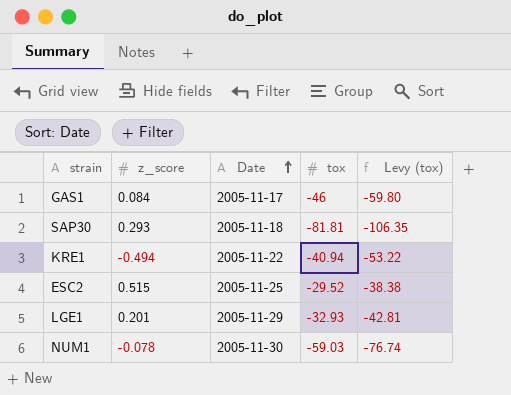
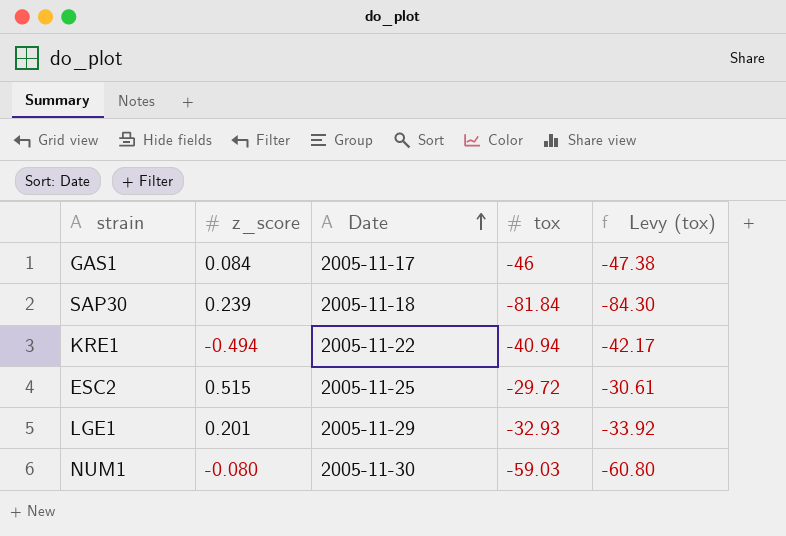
column Levy (tox) | formula: [tox] * 1.3 -> [tox] * 1.03
SAP30 | z_score: 0.293 -> 0.239
SAP30 | tox: -81.81 -> -81.84
ESC2 | tox: -29.52 -> -29.72
NUM1 | z_score: -0.078 -> -0.080

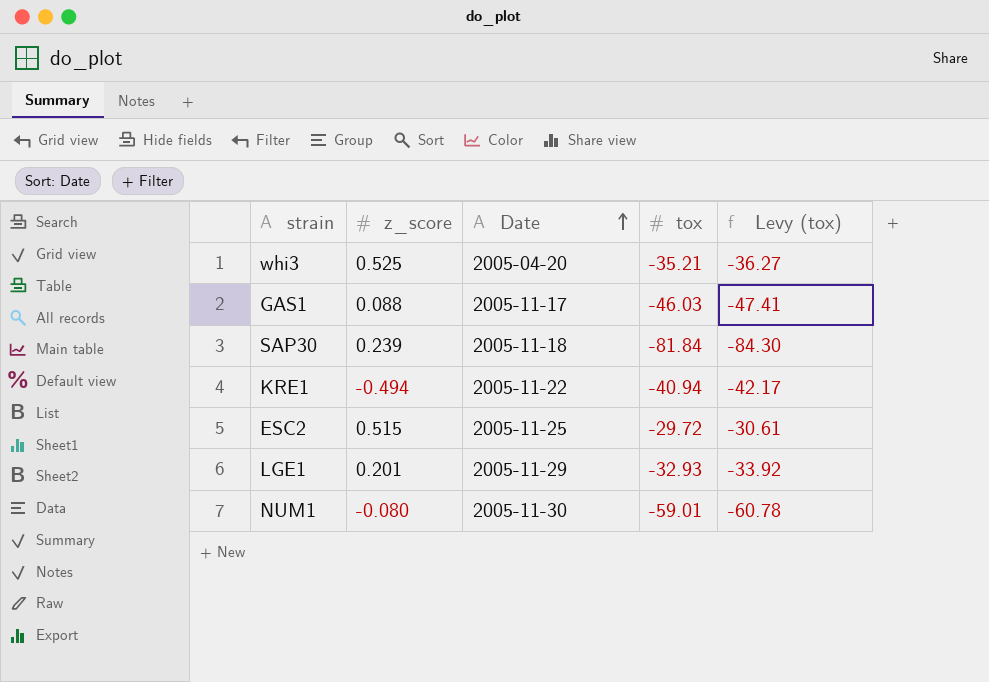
row whi3: none -> 0.525 | 2005-04-20 | -35.21 | -36.27
GAS1 | z_score: 0.084 -> 0.088
GAS1 | tox: -46 -> -46.03
GAS1 | Levy (tox): -47.38 -> -47.41
NUM1 | tox: -59.03 -> -59.01
NUM1 | Levy (tox): -60.80 -> -60.78

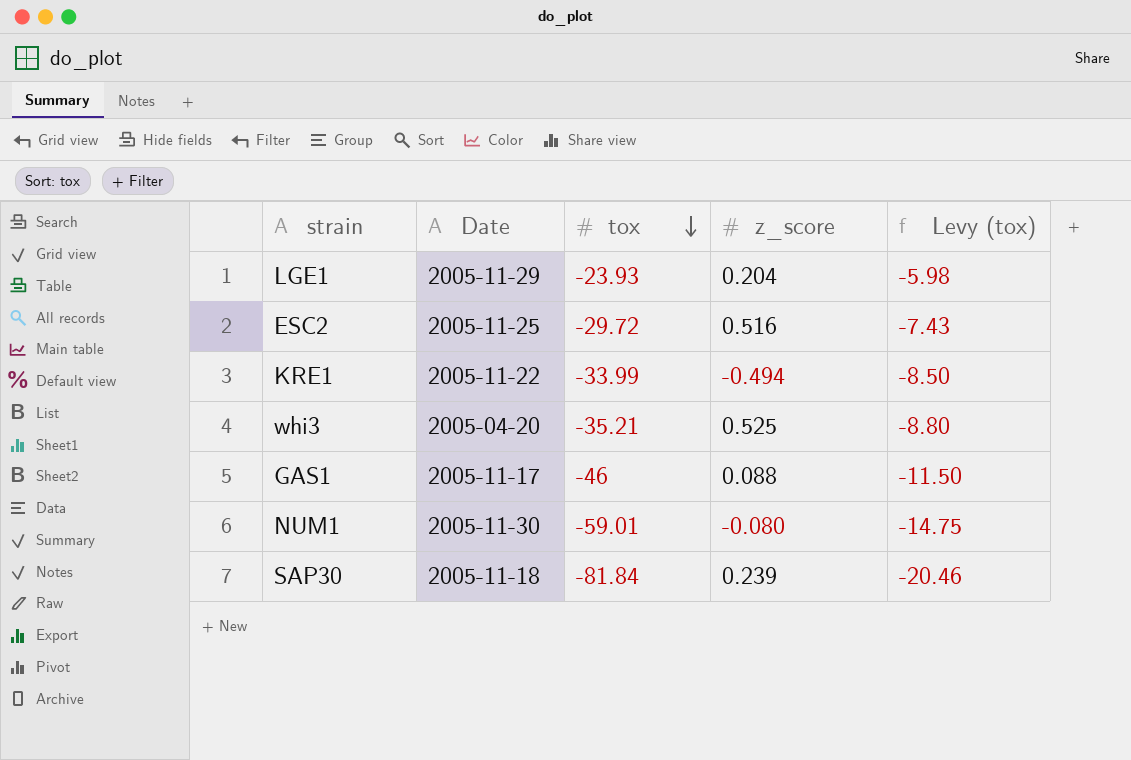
row order: Date ascending -> tox descending
column z_score | position: 2 -> 4
column Levy (tox) | formula: [tox] * 1.03 -> [tox] * 0.25
LGE1 | tox: -32.93 -> -23.93
LGE1 | z_score: 0.201 -> 0.204
ESC2 | z_score: 0.515 -> 0.516
KRE1 | tox: -40.94 -> -33.99
GAS1 | tox: -46.03 -> -46

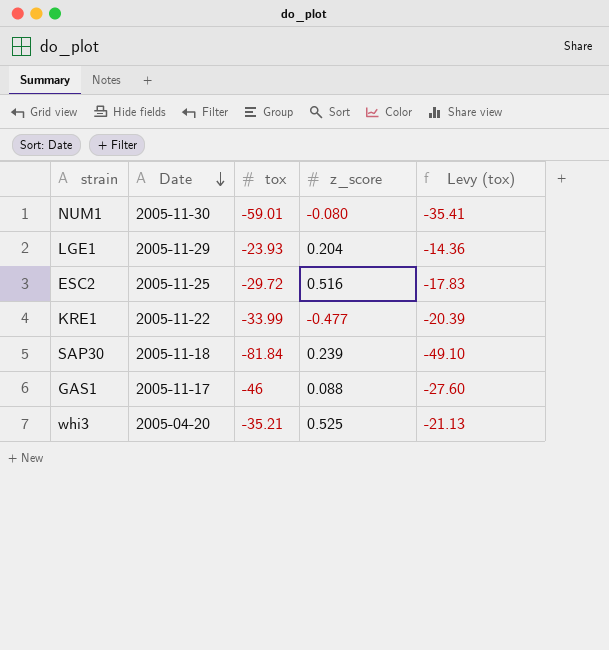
row order: tox descending -> Date descending
column Levy (tox) | formula: [tox] * 0.25 -> [tox] * 0.6
KRE1 | z_score: -0.494 -> -0.477

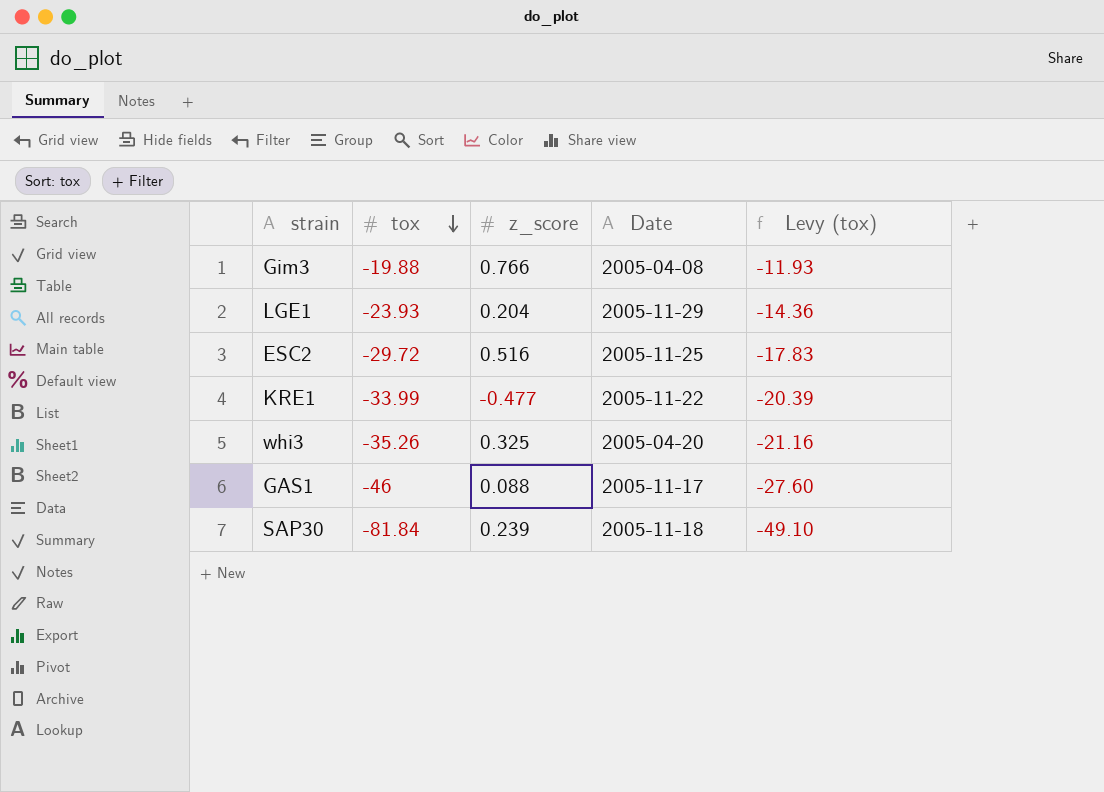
row order: Date descending -> tox descending
column Date | position: 2 -> 4
row NUM1: 2005-11-30 | -59.01 | -0.080 | -35.41 -> none
row Gim3: none -> -19.88 | 0.766 | 2005-04-08 | -11.93
whi3 | tox: -35.21 -> -35.26
whi3 | z_score: 0.525 -> 0.325
whi3 | Levy (tox): -21.13 -> -21.16

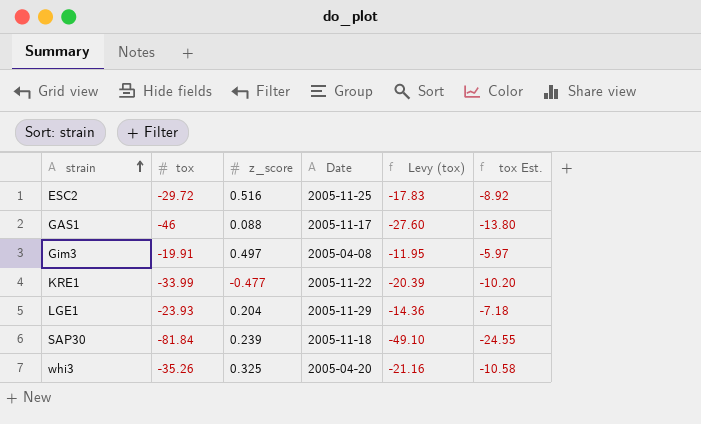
row order: tox descending -> strain ascending
column tox Est. | formula: none -> [tox] * 0.3
Gim3 | tox: -19.88 -> -19.91
Gim3 | z_score: 0.766 -> 0.497
Gim3 | Levy (tox): -11.93 -> -11.95

